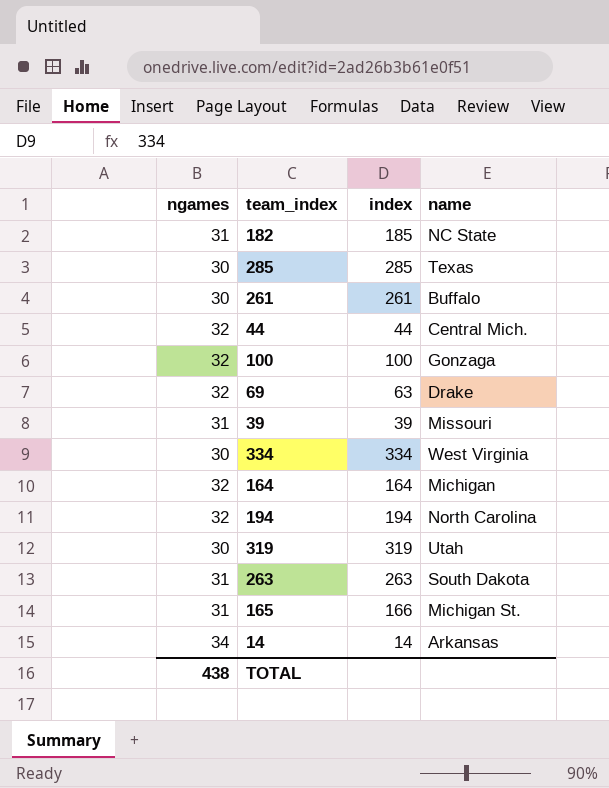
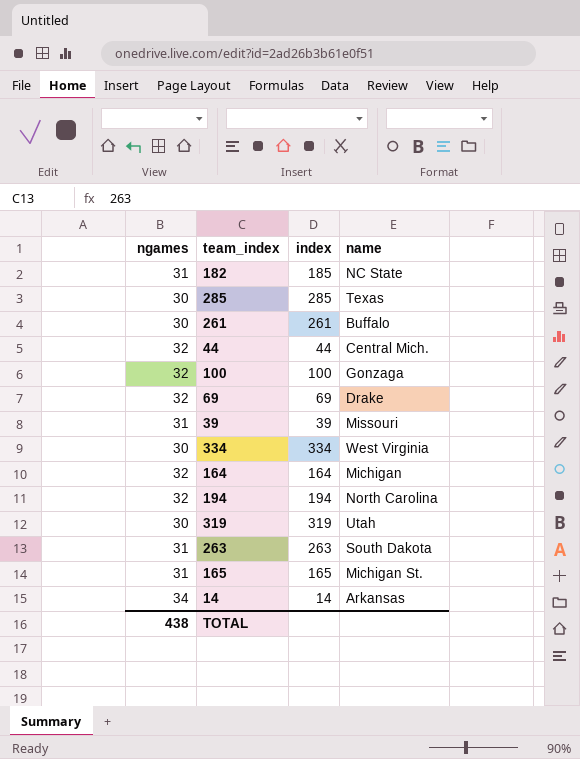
69 | index: 63 -> 69
165 | index: 166 -> 165

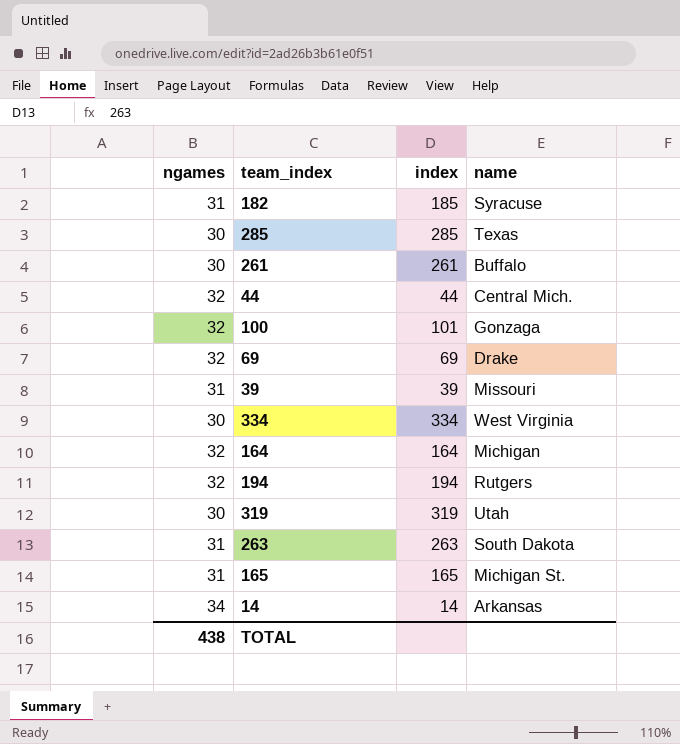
182 | name: NC State -> Syracuse
100 | index: 100 -> 101
194 | name: North Carolina -> Rutgers

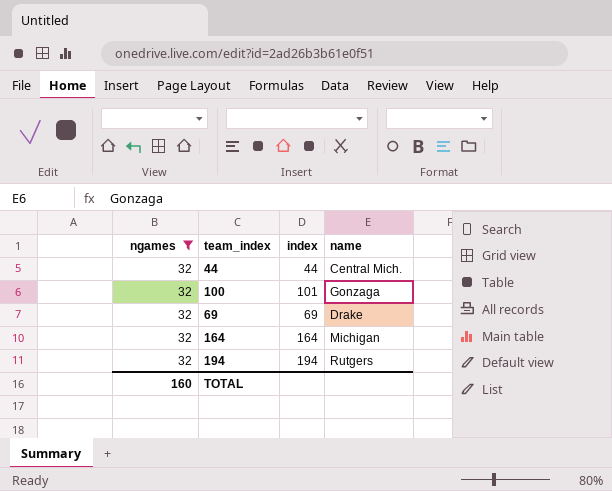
filter: none -> ngames = 32
TOTAL | ngames: 438 -> 160

